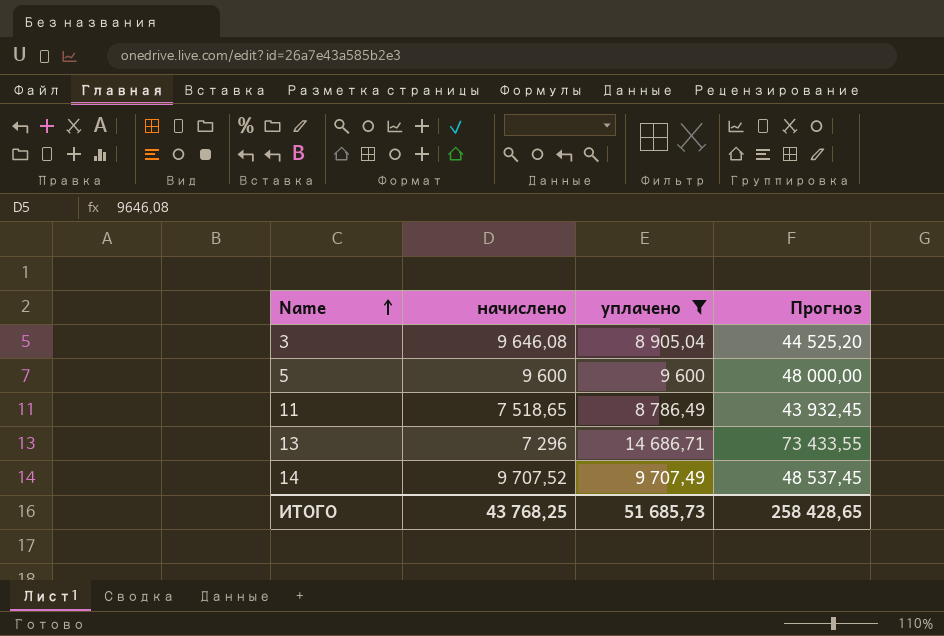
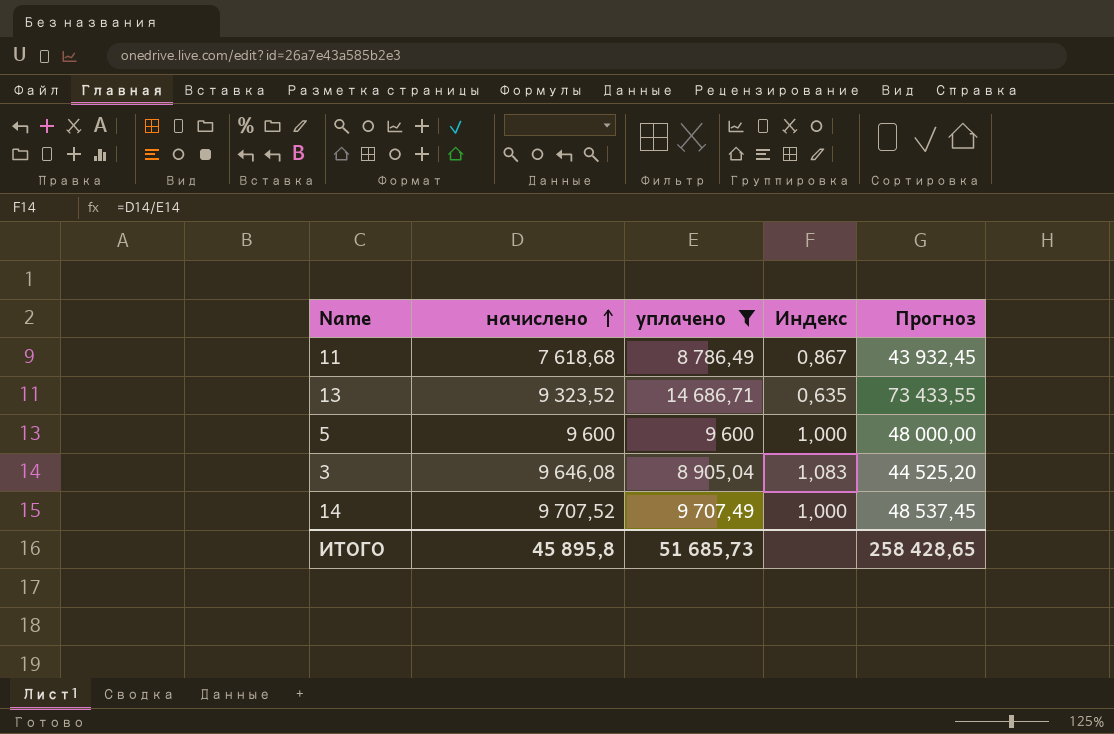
row order: Name ascending -> начислено ascending
column Индекс | formula: none -> [начислено] / [уплачено]
11 | начислено: 7 518,65 -> 7 618,68
13 | начислено: 7 296 -> 9 323,52
ИТОГО | начислено: 43 768,25 -> 45 895,8

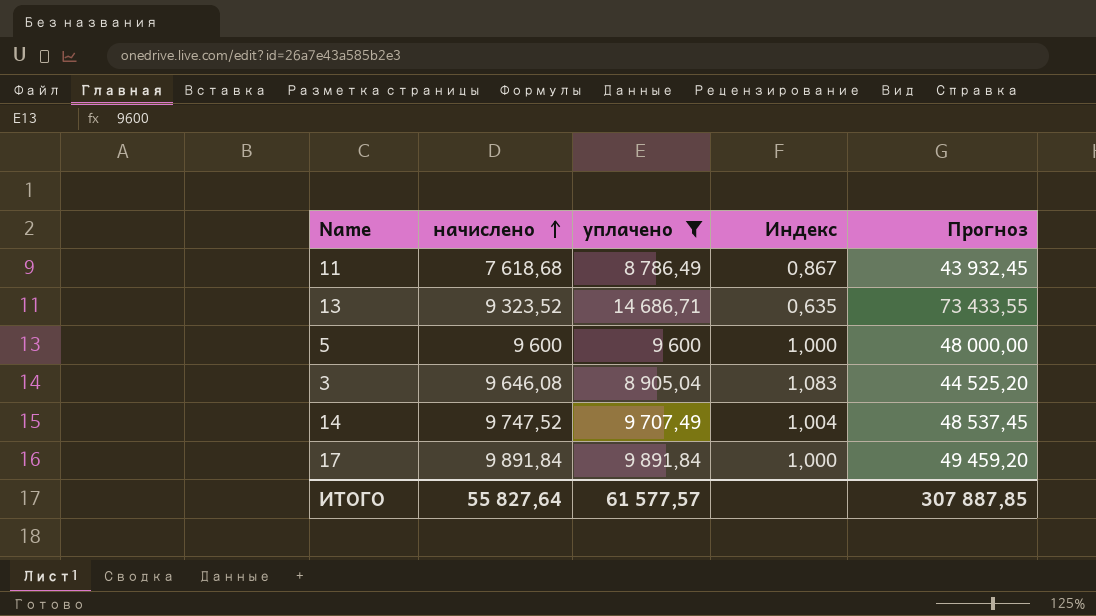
14 | начислено: 9 707,52 -> 9 747,52
14 | Индекс: 1,000 -> 1,004
row 17: none -> 9 891,84 | 9 891,84 | 1,000 | 49 459,20
ИТОГО | начислено: 45 895,8 -> 55 827,64
ИТОГО | уплачено: 51 685,73 -> 61 577,57
ИТОГО | Прогноз: 258 428,65 -> 307 887,85

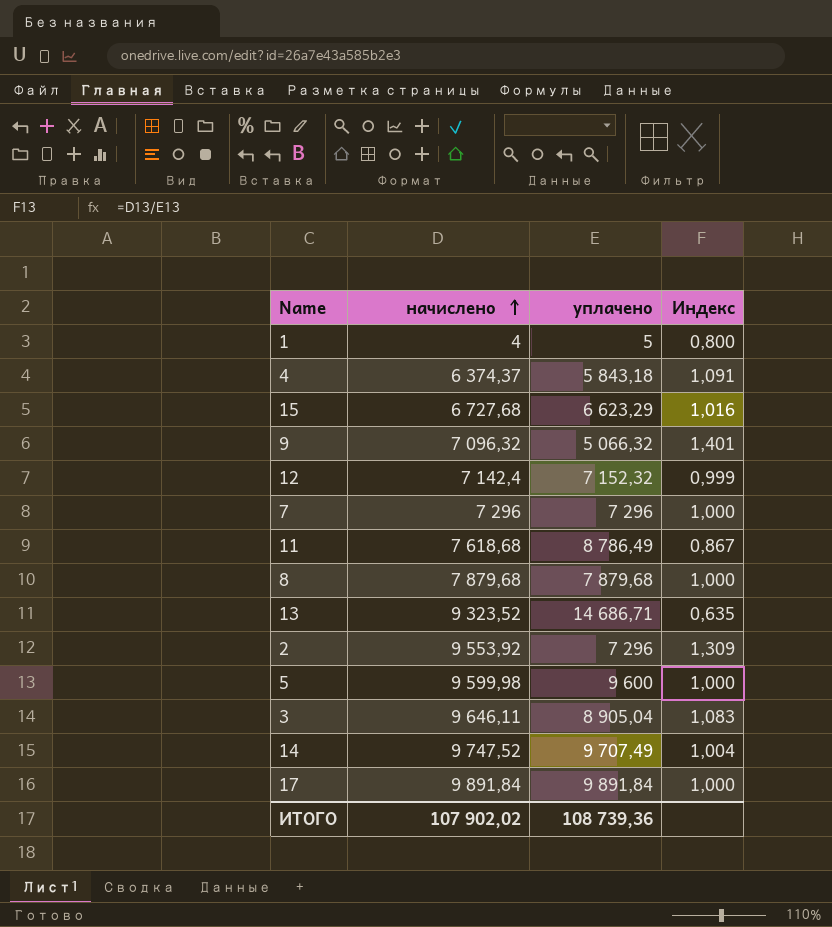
filter: уплачено >= 8 786,49 -> none
column Прогноз | formula: [уплачено] * 5 -> none
5 | начислено: 9 600 -> 9 599,98
3 | начислено: 9 646,08 -> 9 646,11
ИТОГО | начислено: 55 827,64 -> 107 902,02
ИТОГО | уплачено: 61 577,57 -> 108 739,36

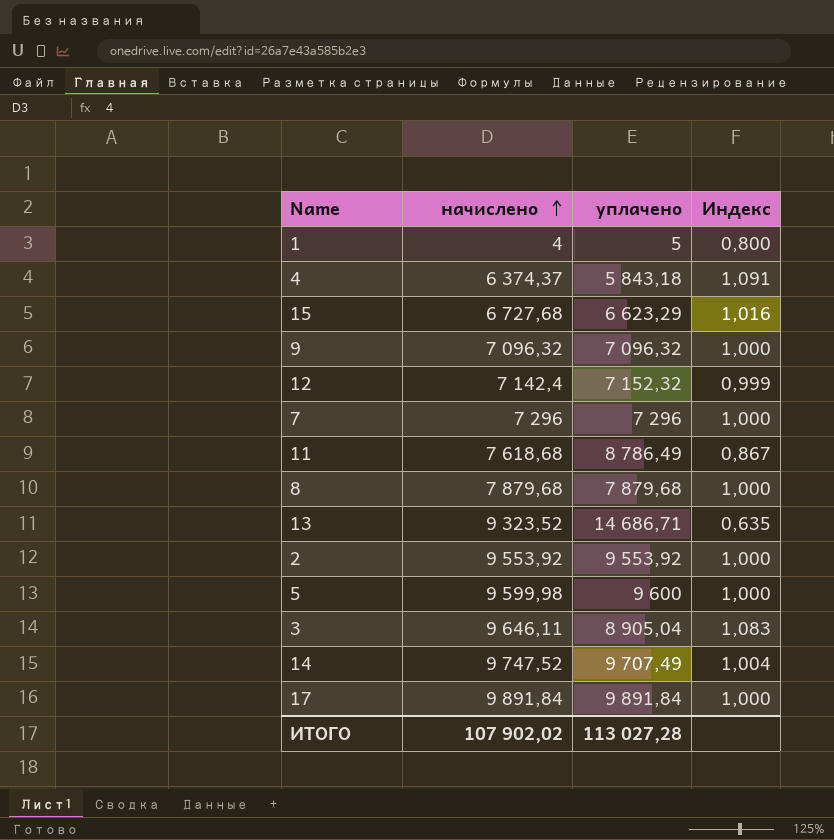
9 | уплачено: 5 066,32 -> 7 096,32
9 | Индекс: 1,401 -> 1,000
2 | уплачено: 7 296 -> 9 553,92
2 | Индекс: 1,309 -> 1,000
ИТОГО | уплачено: 108 739,36 -> 113 027,28

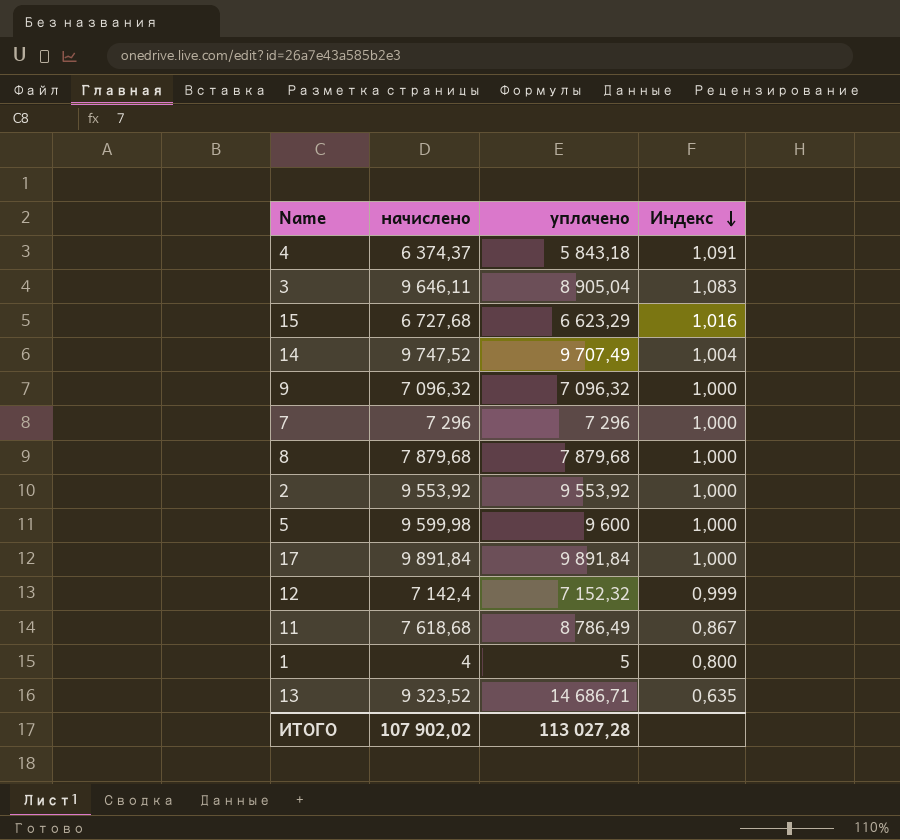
row order: начислено ascending -> Индекс descending

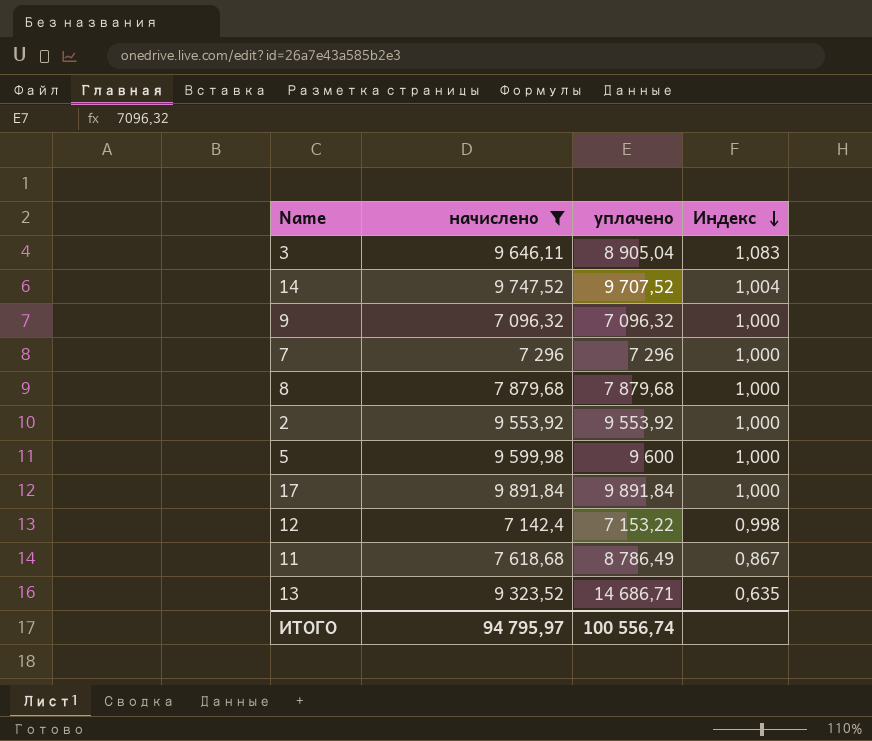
filter: none -> начислено >= 7 096,32
14 | уплачено: 9 707,49 -> 9 707,52
12 | уплачено: 7 152,32 -> 7 153,22
12 | Индекс: 0,999 -> 0,998
ИТОГО | начислено: 107 902,02 -> 94 795,97
ИТОГО | уплачено: 113 027,28 -> 100 556,74

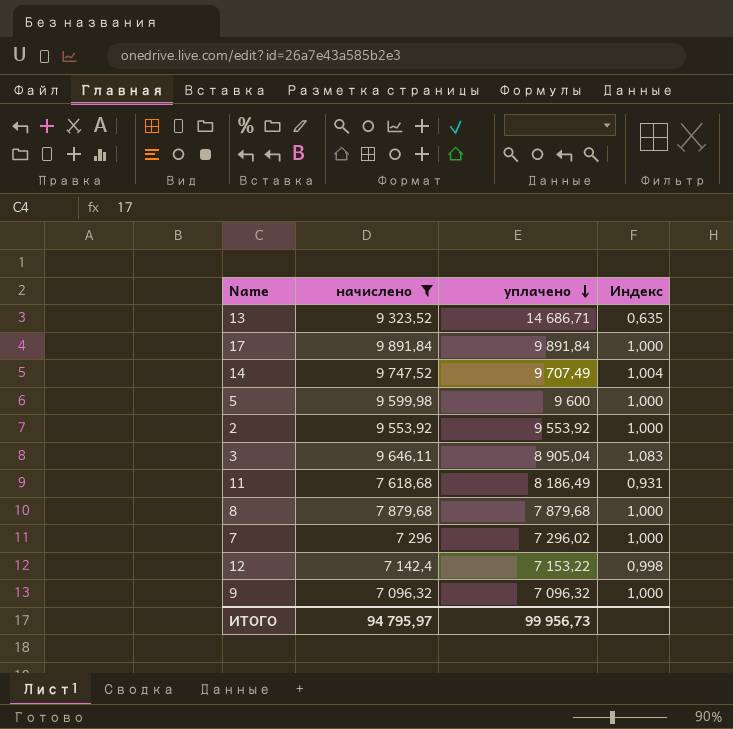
row order: Индекс descending -> уплачено descending
14 | уплачено: 9 707,52 -> 9 707,49
11 | уплачено: 8 786,49 -> 8 186,49
11 | Индекс: 0,867 -> 0,931
7 | уплачено: 7 296 -> 7 296,02
ИТОГО | уплачено: 100 556,74 -> 99 956,73

